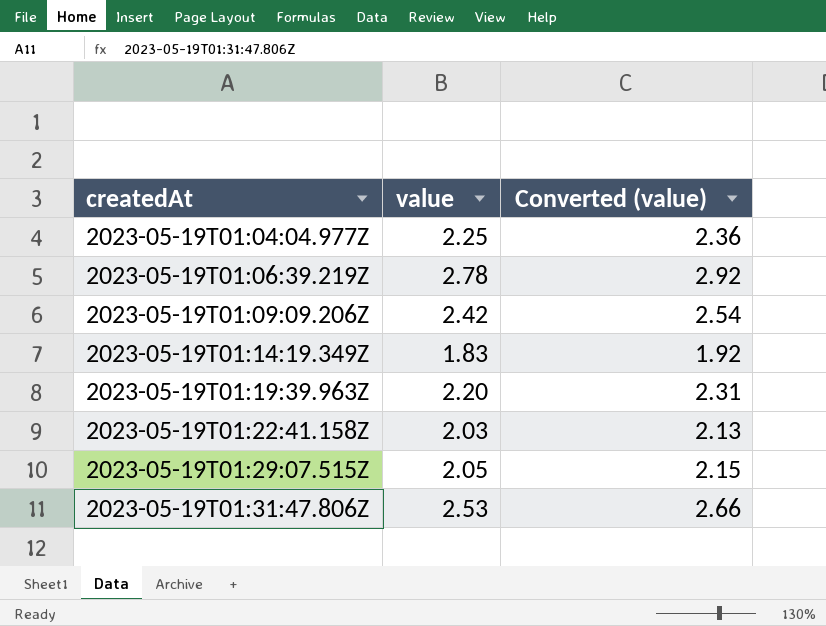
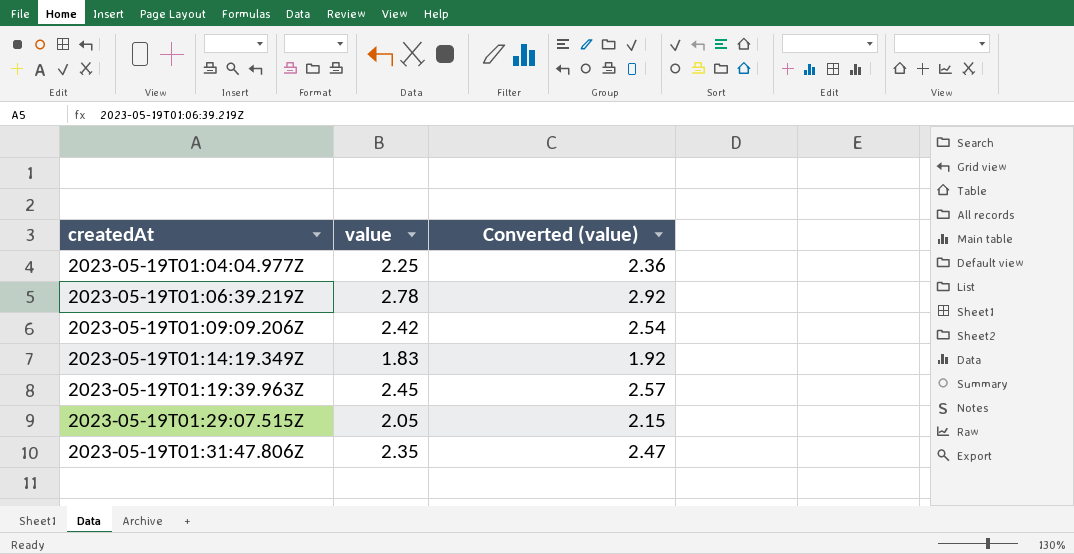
row 2023-05-19T01:22:41.158Z: 2.03 | 2.13 -> none
2023-05-19T01:19:39.963Z | value: 2.20 -> 2.45
2023-05-19T01:19:39.963Z | Converted (value): 2.31 -> 2.57
2023-05-19T01:31:47.806Z | value: 2.53 -> 2.35
2023-05-19T01:31:47.806Z | Converted (value): 2.66 -> 2.47

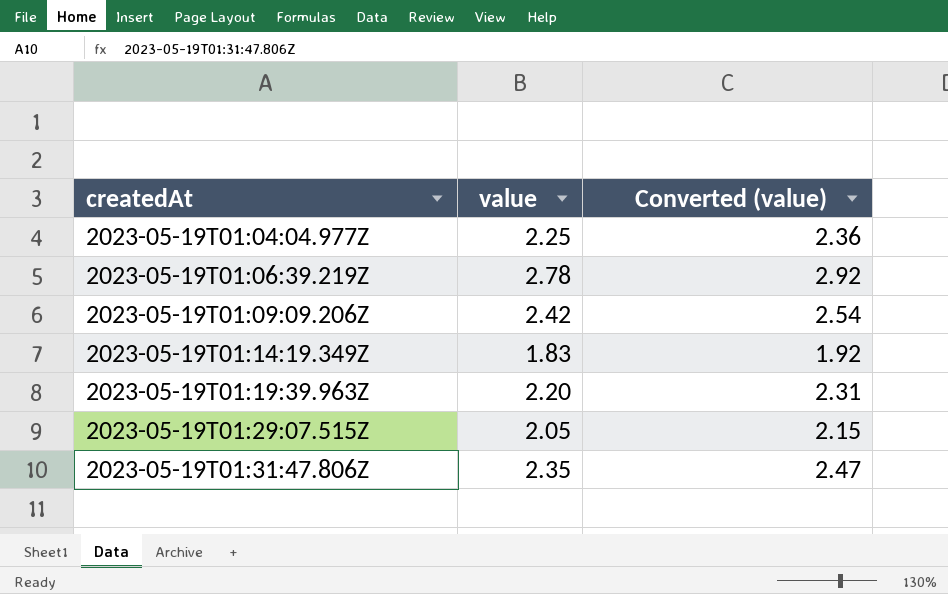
2023-05-19T01:19:39.963Z | value: 2.45 -> 2.20
2023-05-19T01:19:39.963Z | Converted (value): 2.57 -> 2.31

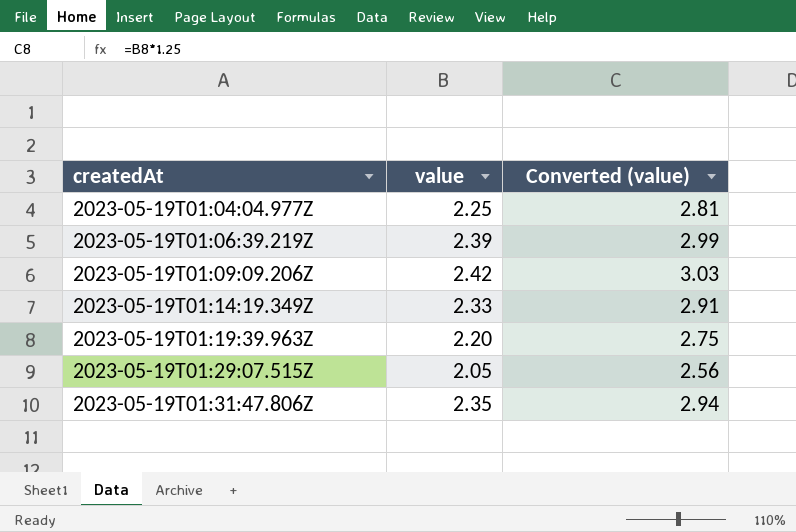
column Converted (value) | formula: [value] * 1.05 -> [value] * 1.25
2023-05-19T01:06:39.219Z | value: 2.78 -> 2.39
2023-05-19T01:14:19.349Z | value: 1.83 -> 2.33

